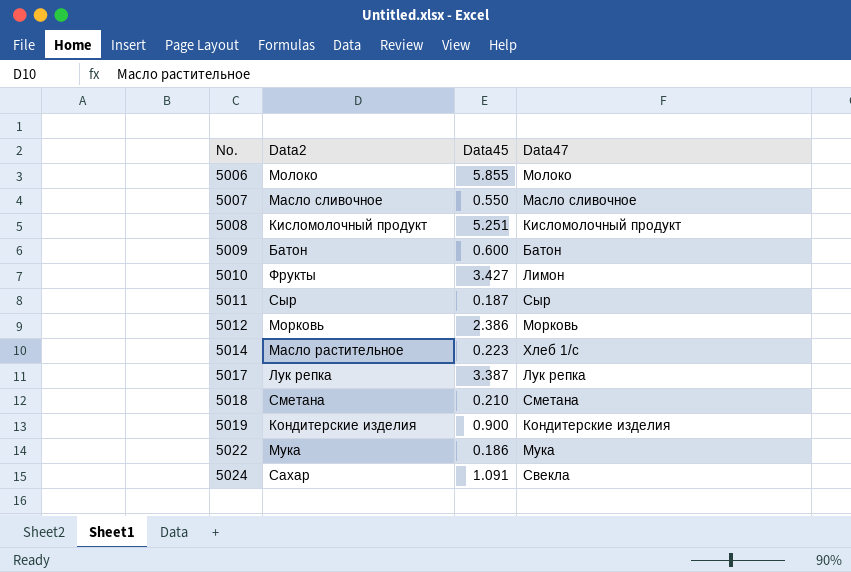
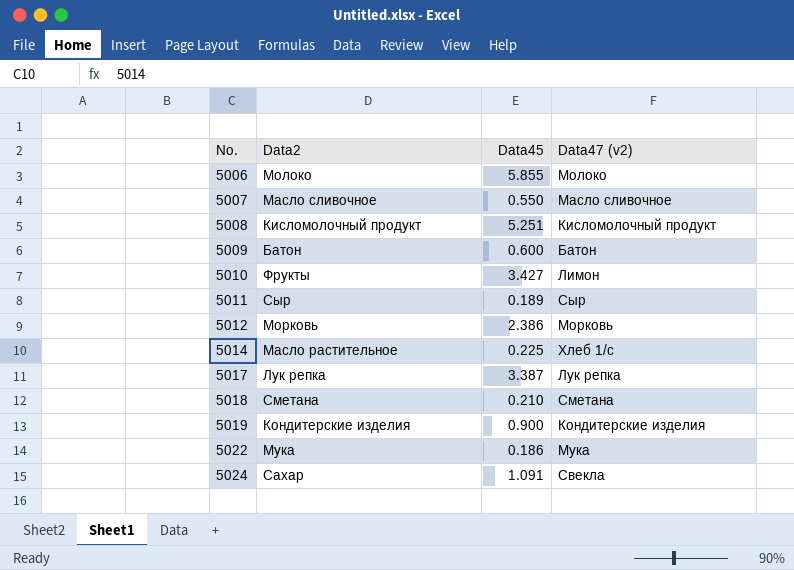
column name: Data47 -> Data47 (v2)
5011 | Data45: 0.187 -> 0.189
5014 | Data45: 0.223 -> 0.225

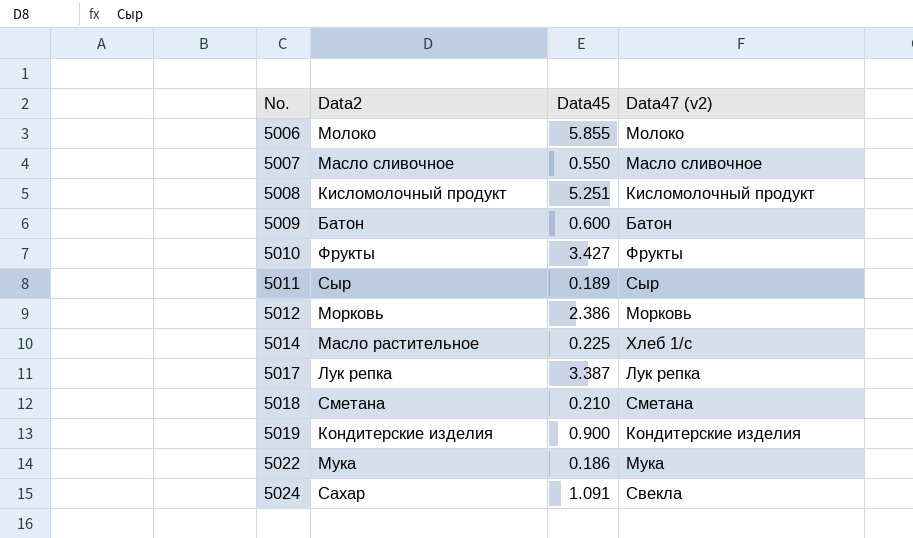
5010 | Data47 (v2): Лимон -> Фрукты

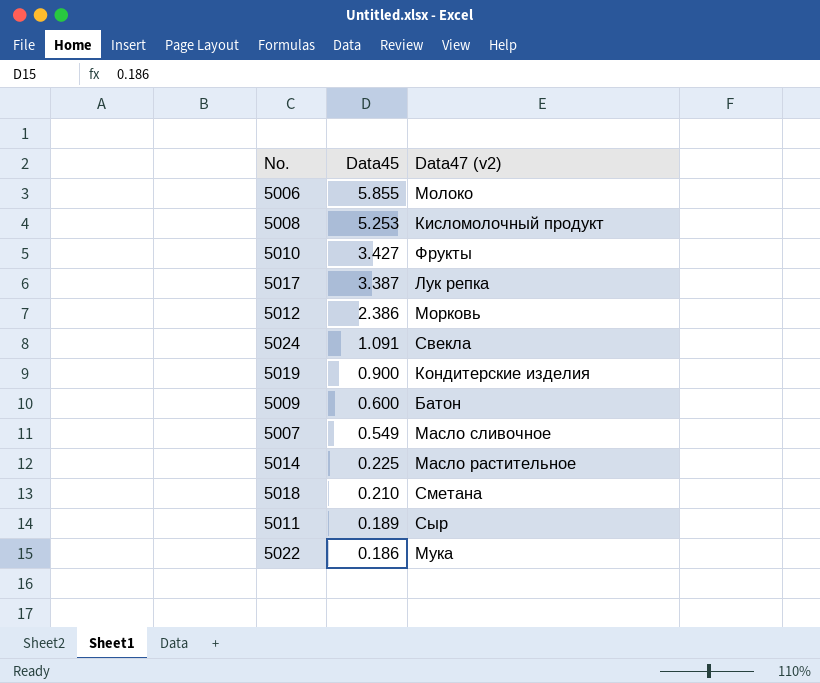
row order: No. ascending -> Data45 descending
column Data2 | position: 2 -> none
5008 | Data45: 5.251 -> 5.253
5007 | Data45: 0.550 -> 0.549
5014 | Data47 (v2): Хлеб 1/с -> Масло растительное

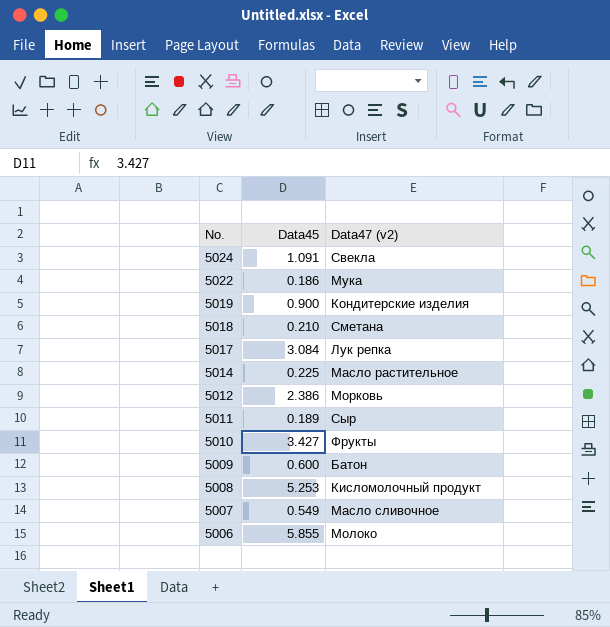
row order: Data45 descending -> No. descending
5017 | Data45: 3.387 -> 3.084

